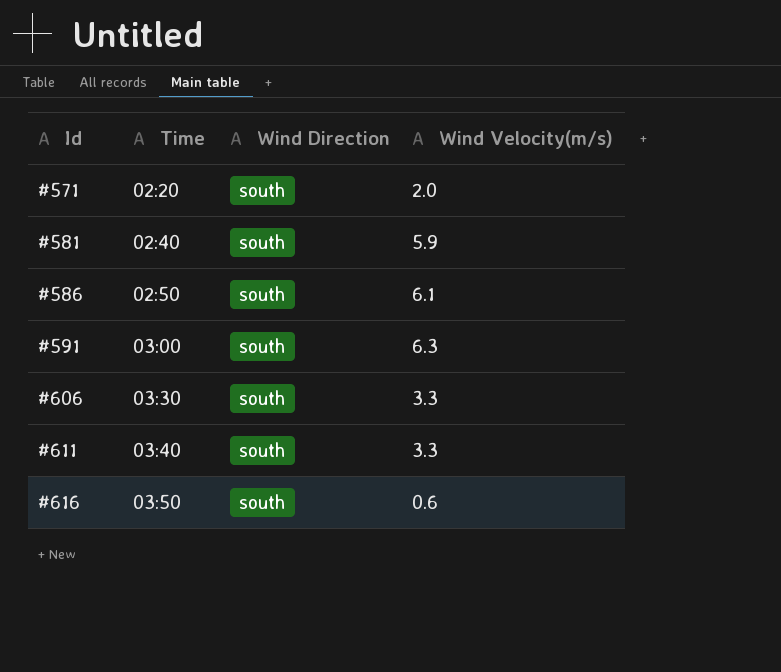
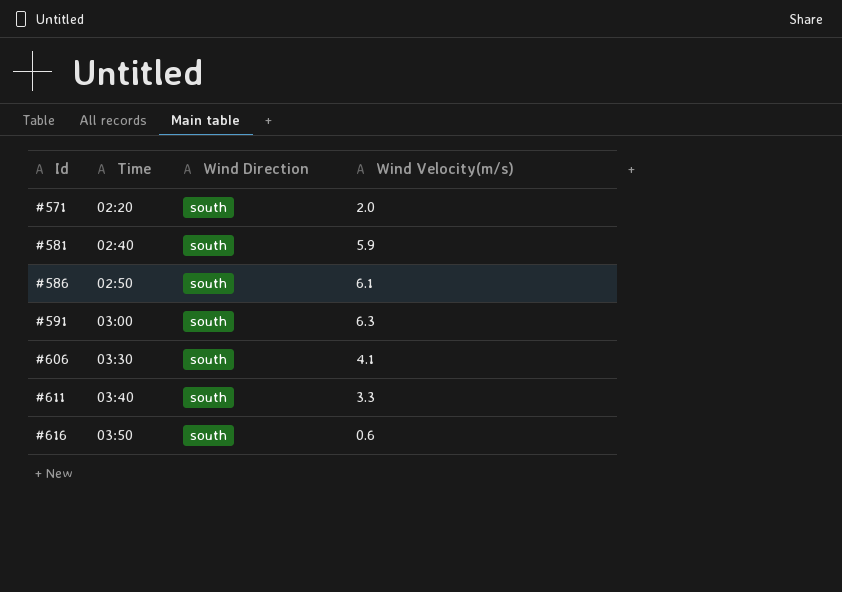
#606 | Wind Velocity(m/s): 3.3 -> 4.1

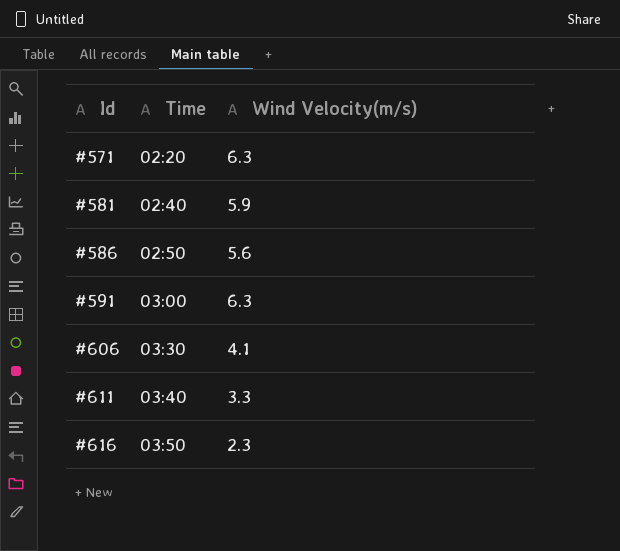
column Wind Direction | position: 3 -> none
#571 | Wind Velocity(m/s): 2.0 -> 6.3
#586 | Wind Velocity(m/s): 6.1 -> 5.6
#616 | Wind Velocity(m/s): 0.6 -> 2.3

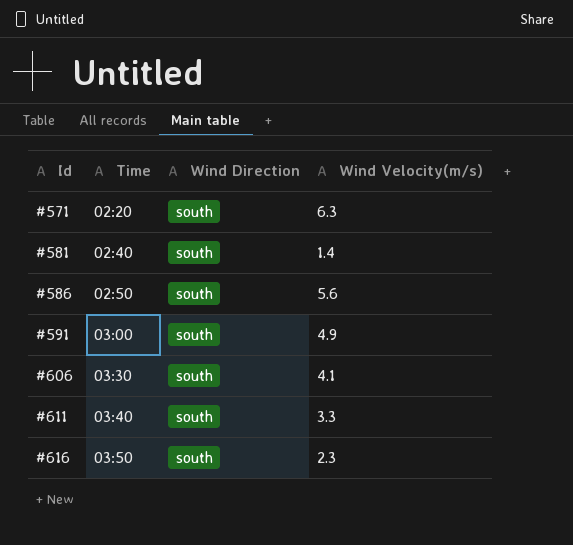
column Wind Direction | position: none -> 3
#581 | Wind Velocity(m/s): 5.9 -> 1.4
#591 | Wind Velocity(m/s): 6.3 -> 4.9

